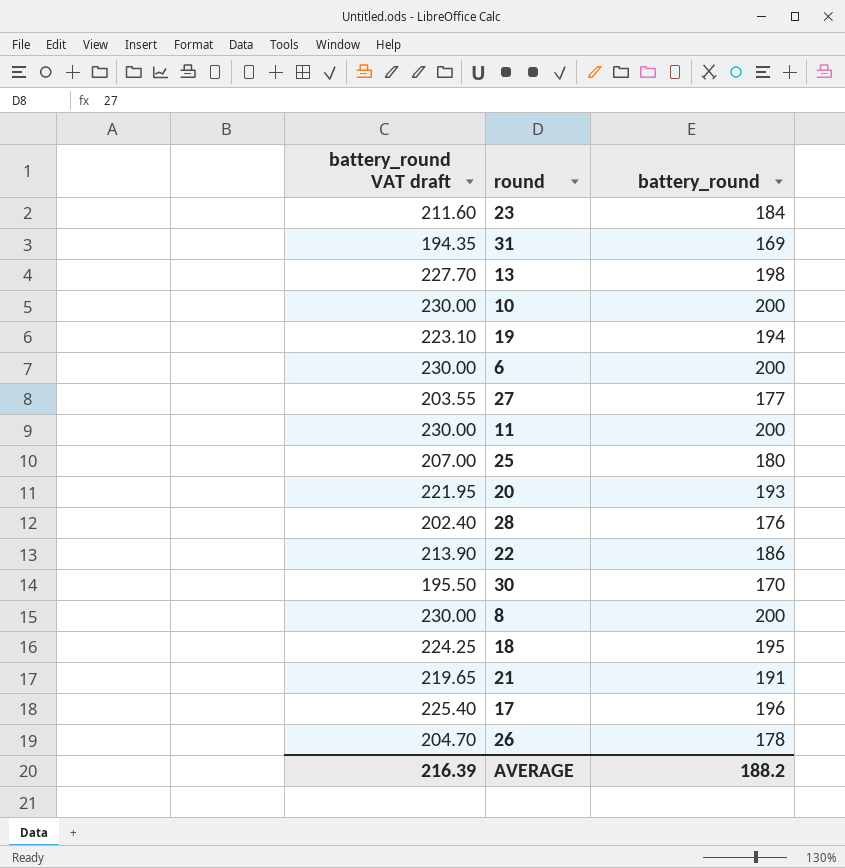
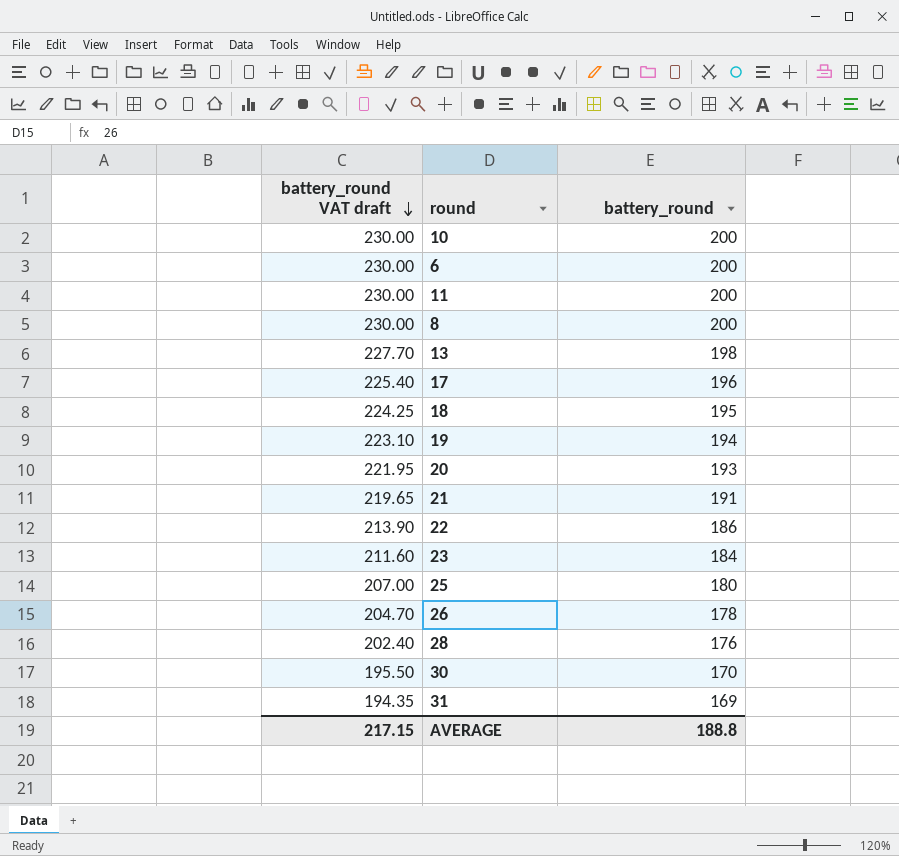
row order: none -> battery_round VAT draft descending
row 27: 203.55 | 177 -> none
AVERAGE | battery_round VAT draft: 216.39 -> 217.15
AVERAGE | battery_round: 188.2 -> 188.8

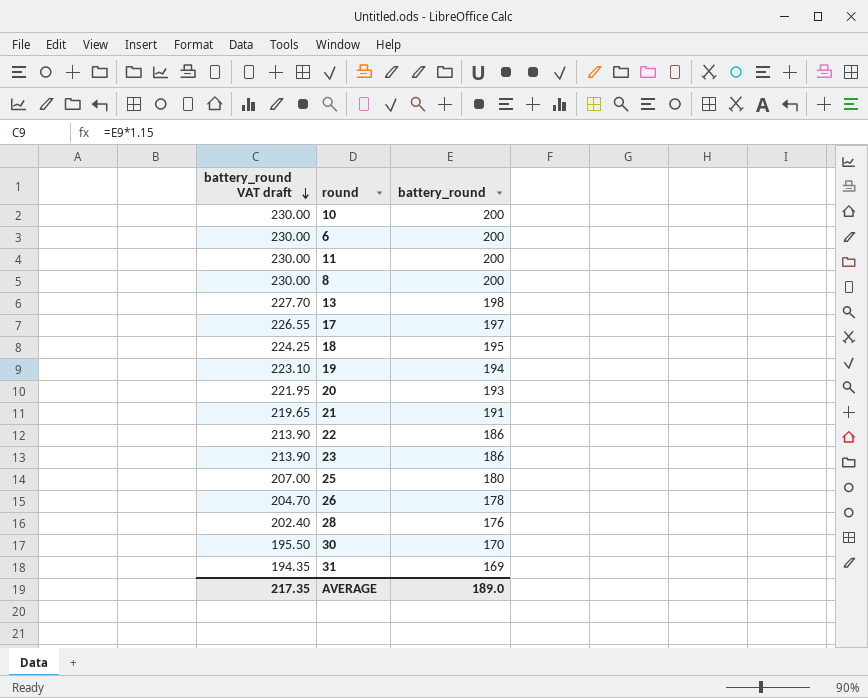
17 | battery_round VAT draft: 225.40 -> 226.55
17 | battery_round: 196 -> 197
23 | battery_round VAT draft: 211.60 -> 213.90
23 | battery_round: 184 -> 186
AVERAGE | battery_round VAT draft: 217.15 -> 217.35
AVERAGE | battery_round: 188.8 -> 189.0

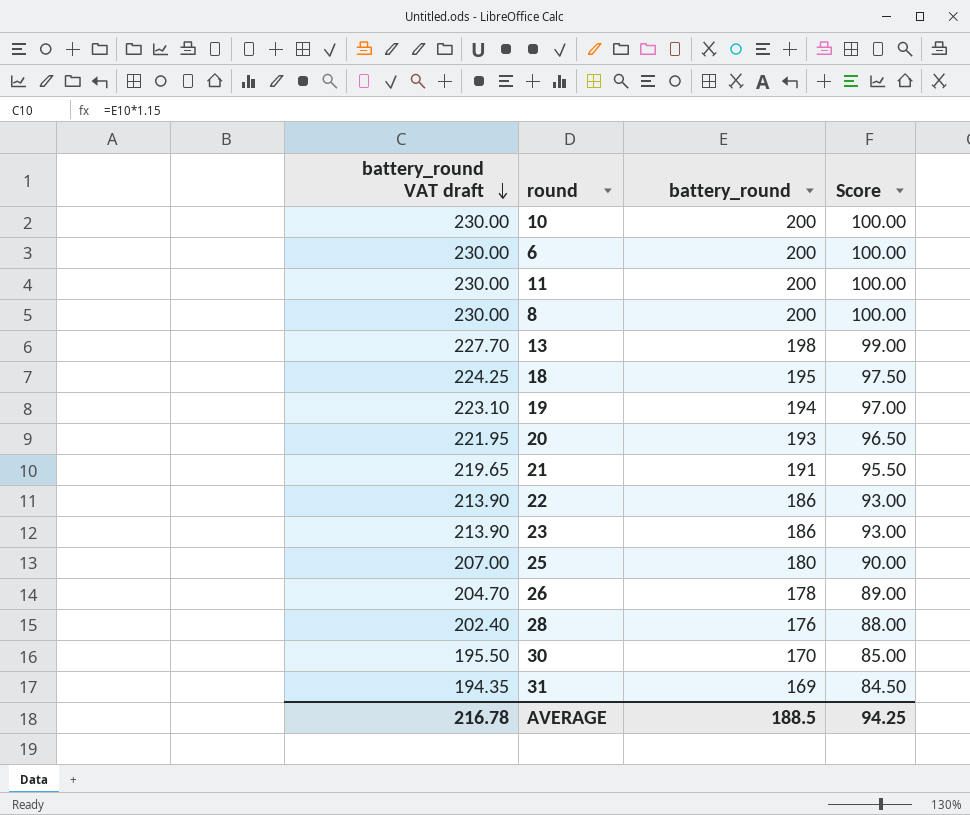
column Score | formula: none -> [battery_round] * 0.5
row 17: 226.55 | 197 -> none
AVERAGE | battery_round VAT draft: 217.35 -> 216.78
AVERAGE | battery_round: 189.0 -> 188.5

